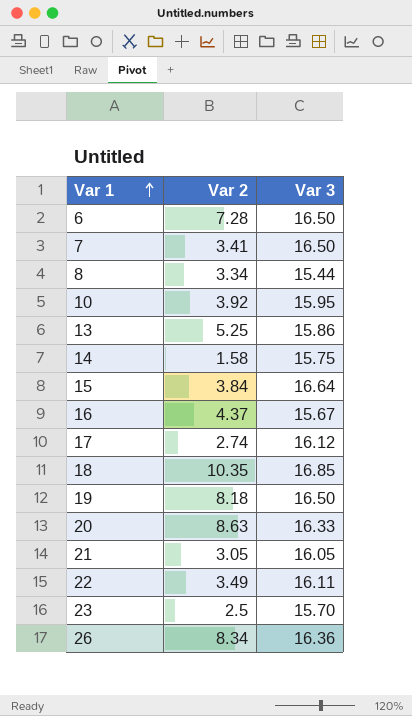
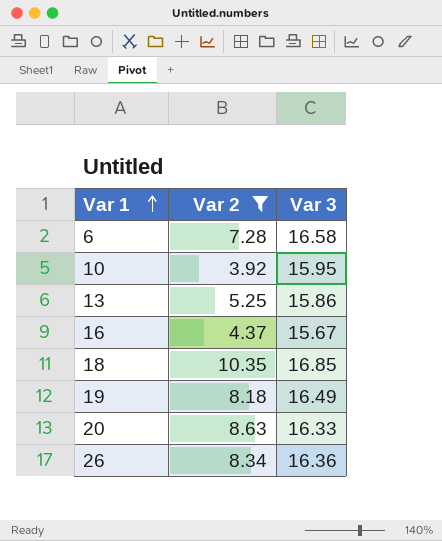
filter: none -> Var 2 >= 3.92
6 | Var 3: 16.50 -> 16.58
19 | Var 3: 16.50 -> 16.49

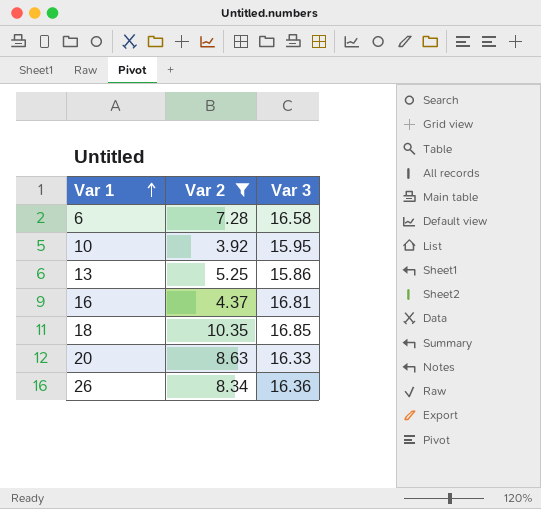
row 19: 8.18 | 16.49 -> none
16 | Var 3: 15.67 -> 16.81

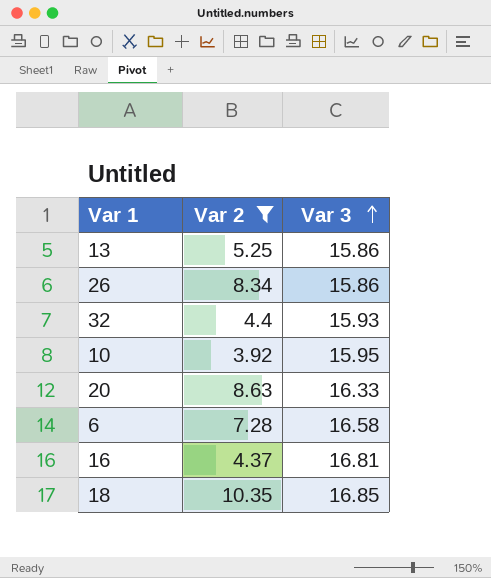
row order: Var 1 ascending -> Var 3 ascending
26 | Var 3: 16.36 -> 15.86
row 32: none -> 4.4 | 15.93

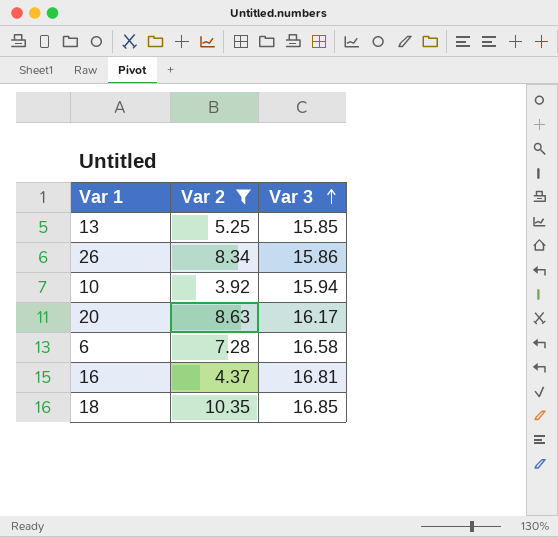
row 32: 4.4 | 15.93 -> none
13 | Var 3: 15.86 -> 15.85
10 | Var 3: 15.95 -> 15.94
20 | Var 3: 16.33 -> 16.17

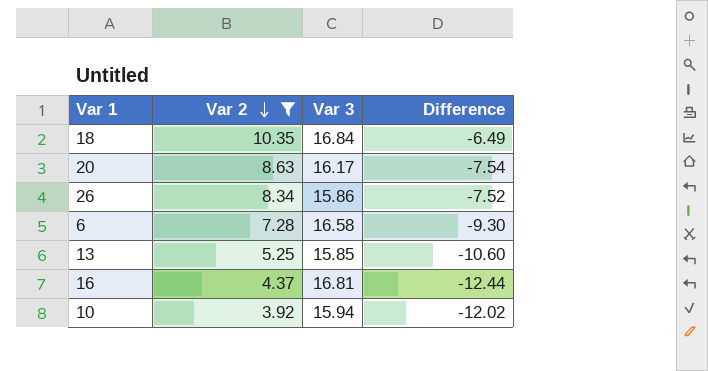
row order: Var 3 ascending -> Var 2 descending
column Difference | formula: none -> [Var 2] - [Var 3]
18 | Var 3: 16.85 -> 16.84

